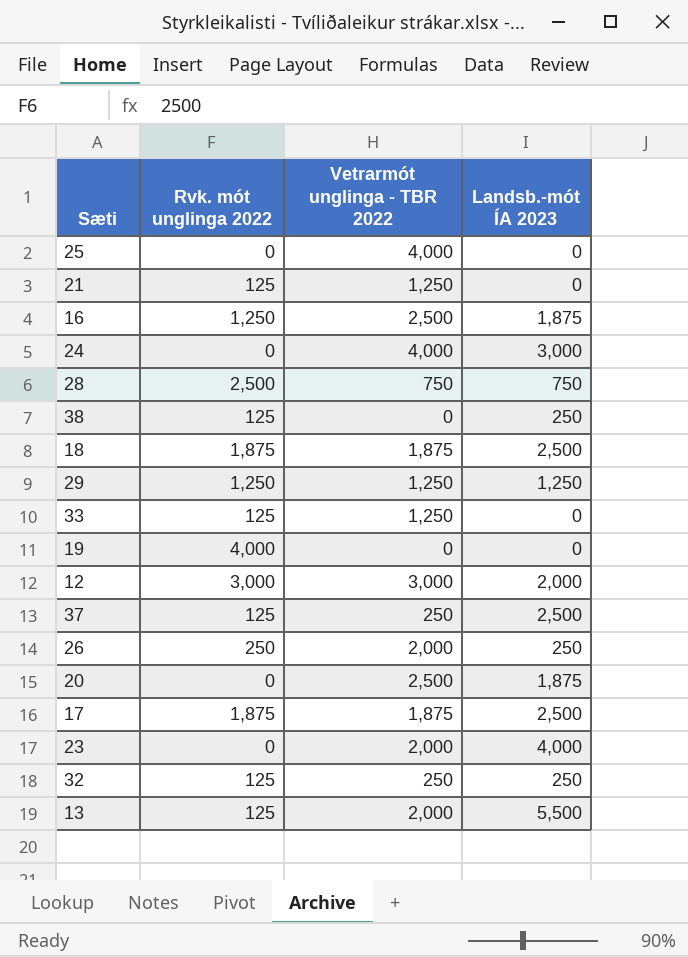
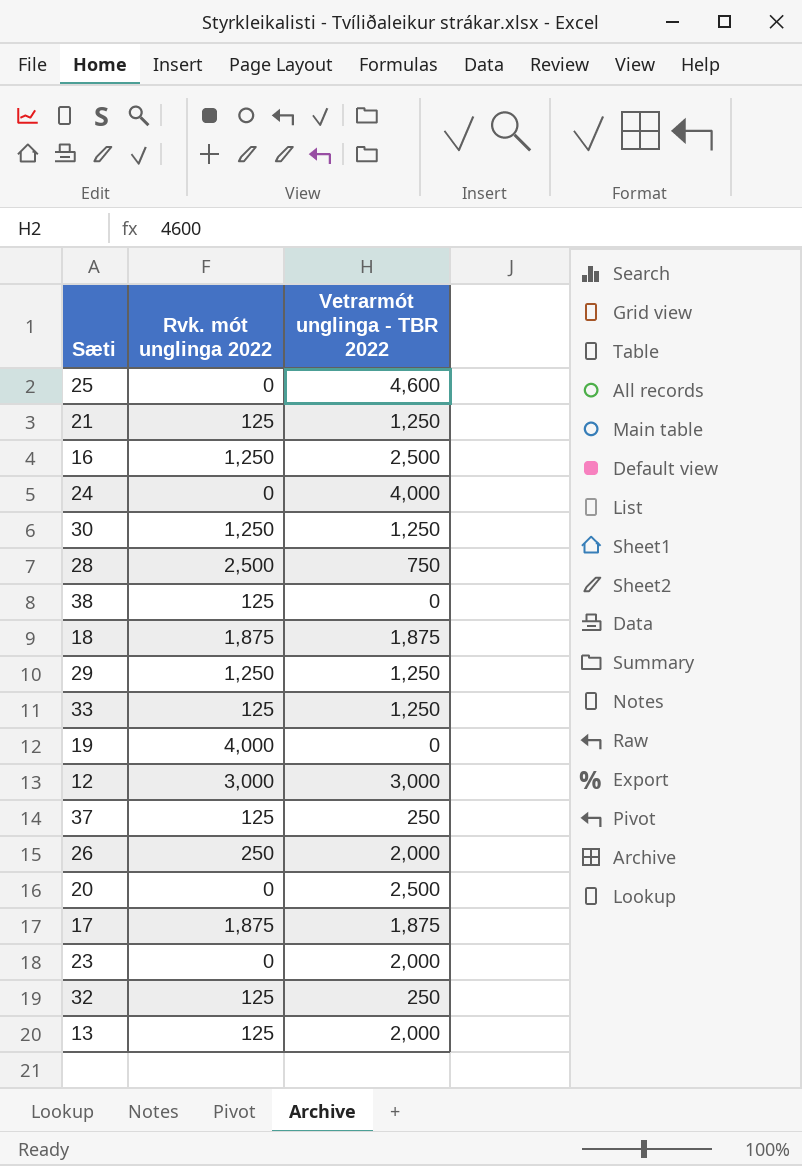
column Landsb.-mót ÍA 2023 | position: 4 -> none
25 | Vetrarmót unglinga - TBR 2022: 4,000 -> 4,600
row 30: none -> 1,250 | 1,250

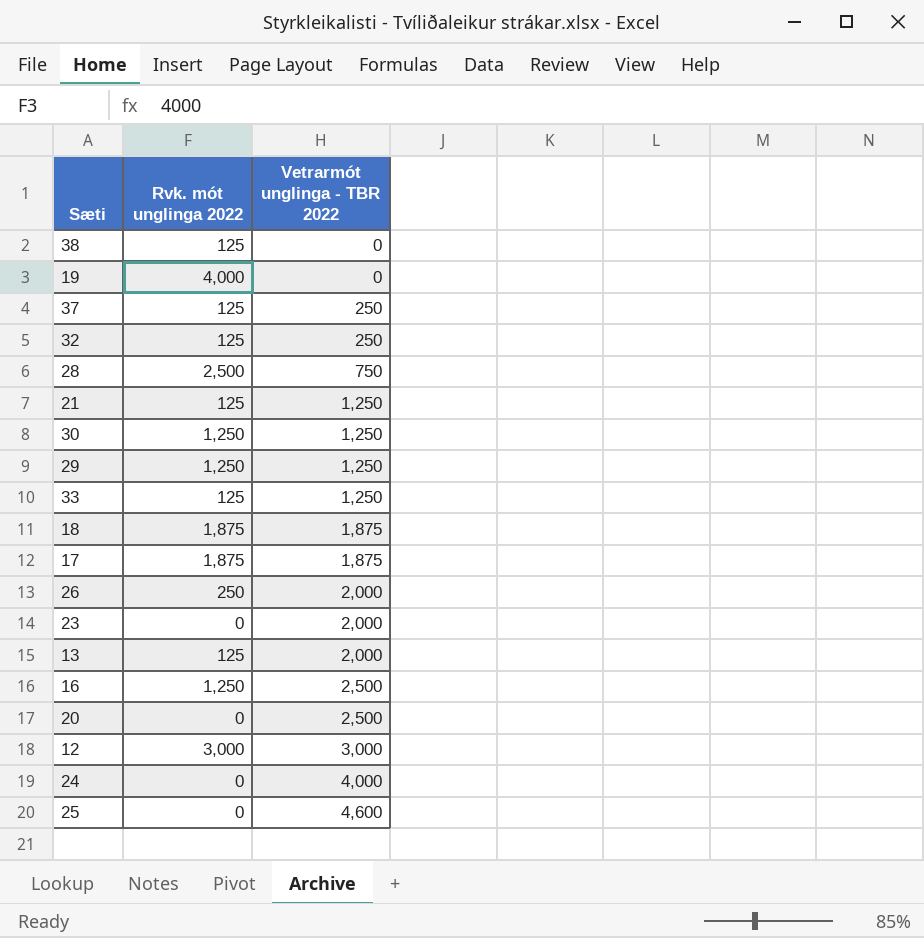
row order: none -> Vetrarmót unglinga - TBR 2022 ascending

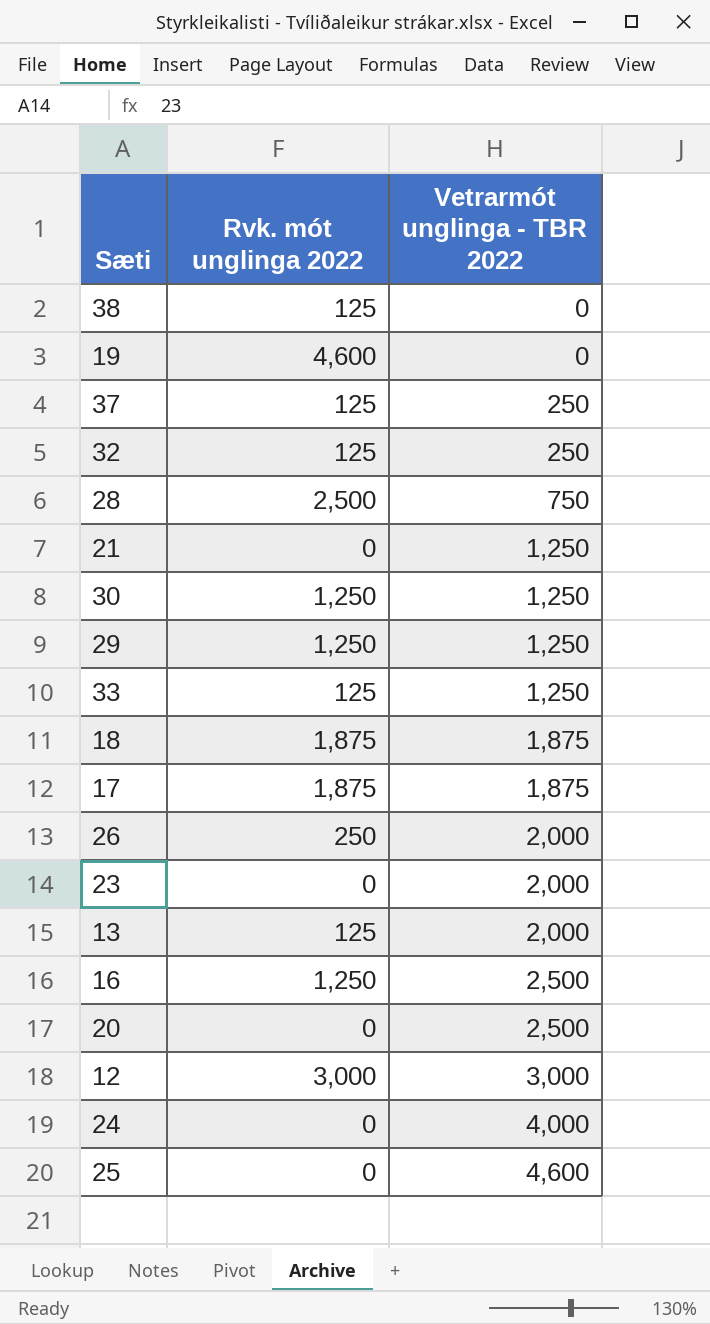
19 | Rvk. mót unglinga 2022: 4,000 -> 4,600
21 | Rvk. mót unglinga 2022: 125 -> 0

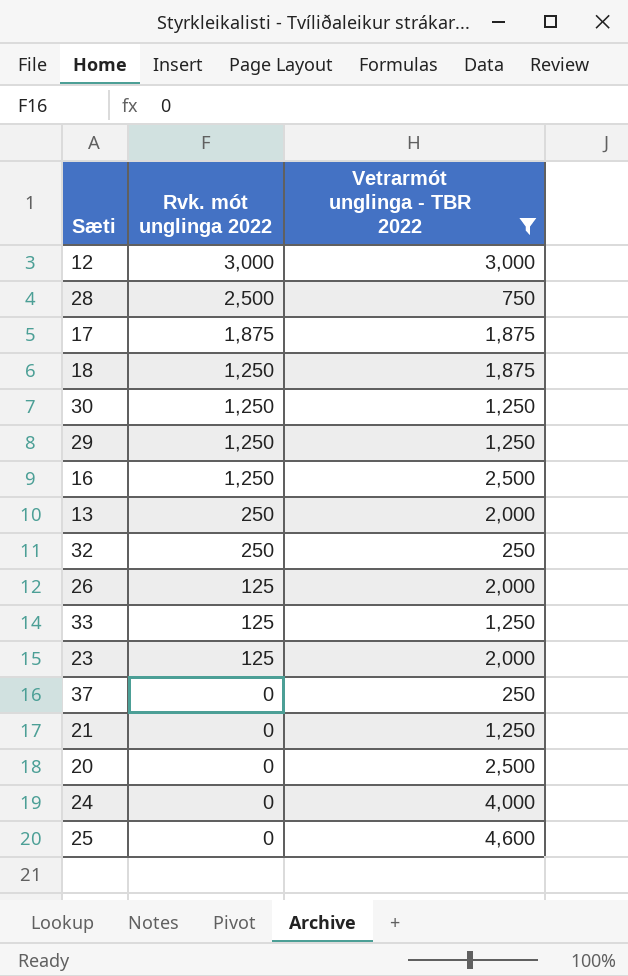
filter: none -> Vetrarmót unglinga - TBR 2022 != 0
row order: Vetrarmót unglinga - TBR 2022 ascending -> Rvk. mót unglinga 2022 descending
18 | Rvk. mót unglinga 2022: 1,875 -> 1,250
13 | Rvk. mót unglinga 2022: 125 -> 250
32 | Rvk. mót unglinga 2022: 125 -> 250
26 | Rvk. mót unglinga 2022: 250 -> 125
23 | Rvk. mót unglinga 2022: 0 -> 125
37 | Rvk. mót unglinga 2022: 125 -> 0

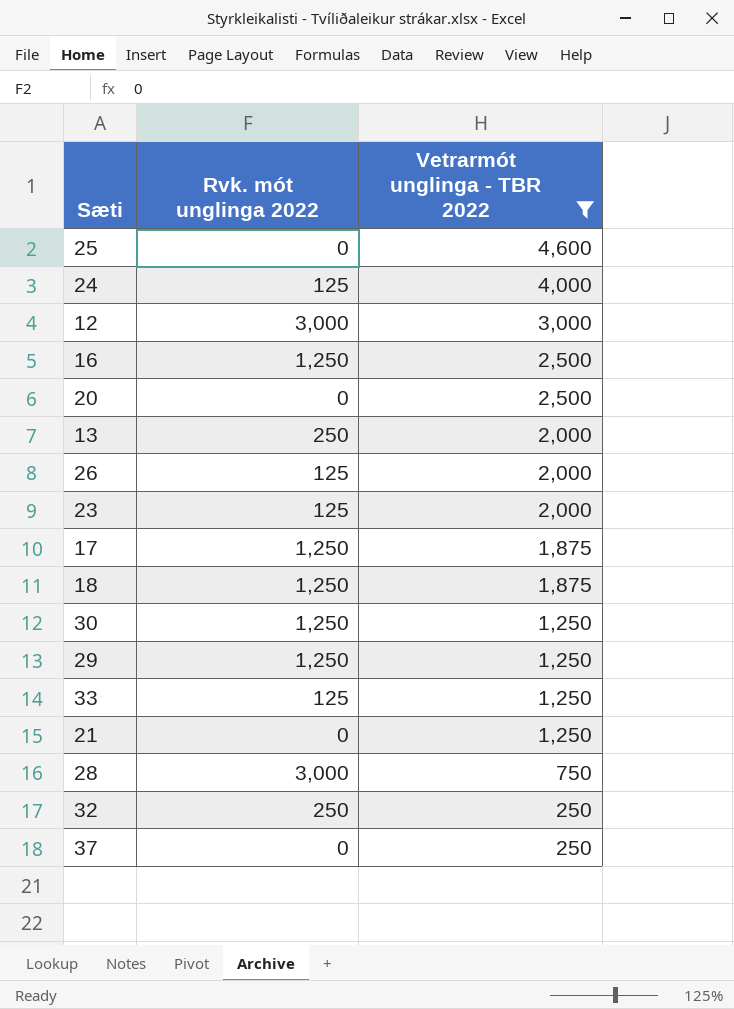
row order: Rvk. mót unglinga 2022 descending -> Vetrarmót unglinga - TBR 2022 descending
24 | Rvk. mót unglinga 2022: 0 -> 125
17 | Rvk. mót unglinga 2022: 1,875 -> 1,250
28 | Rvk. mót unglinga 2022: 2,500 -> 3,000

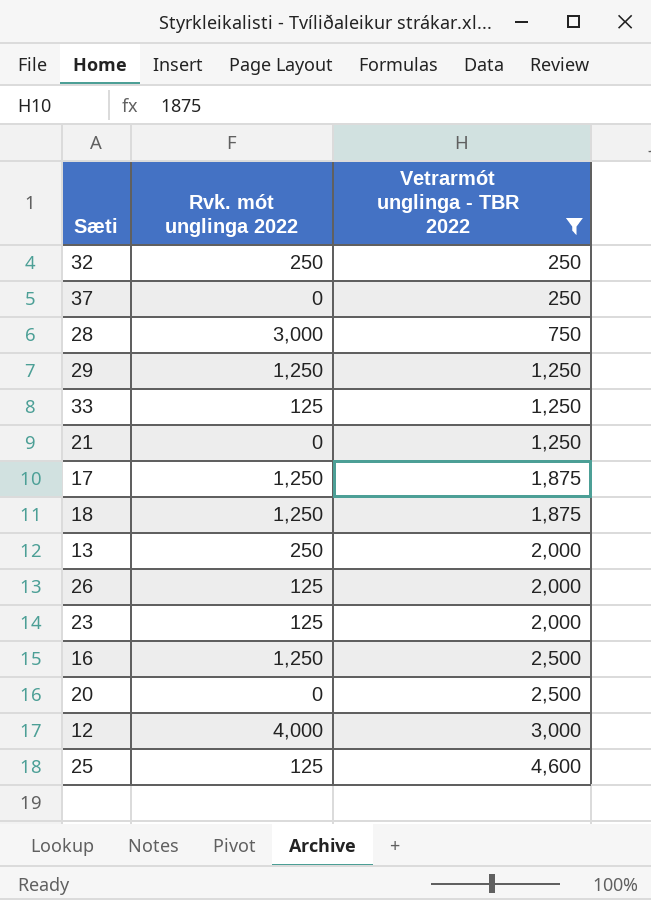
row order: Vetrarmót unglinga - TBR 2022 descending -> Vetrarmót unglinga - TBR 2022 ascending
row 24: 125 | 4,000 -> none
row 30: 1,250 | 1,250 -> none
12 | Rvk. mót unglinga 2022: 3,000 -> 4,000
25 | Rvk. mót unglinga 2022: 0 -> 125

